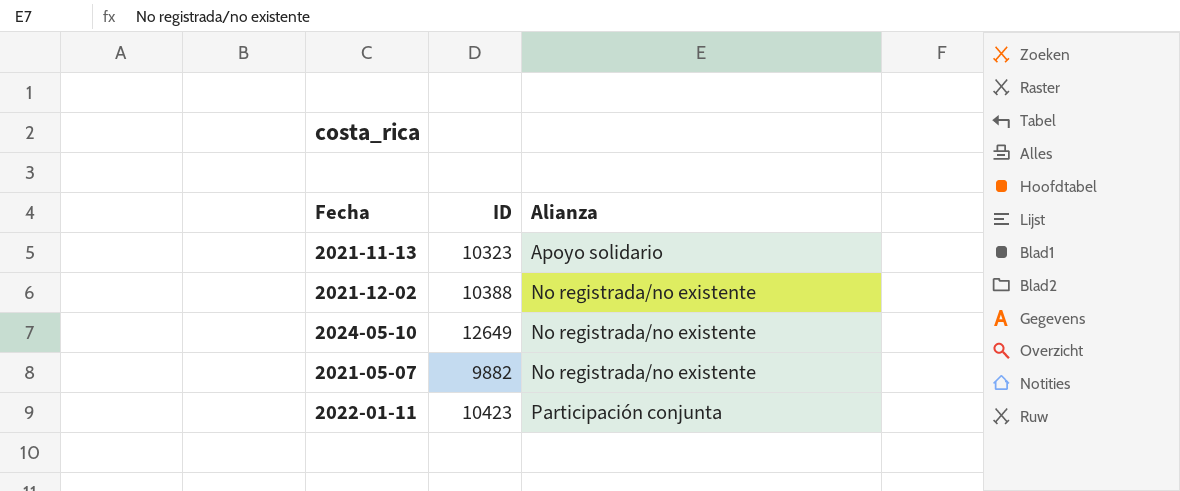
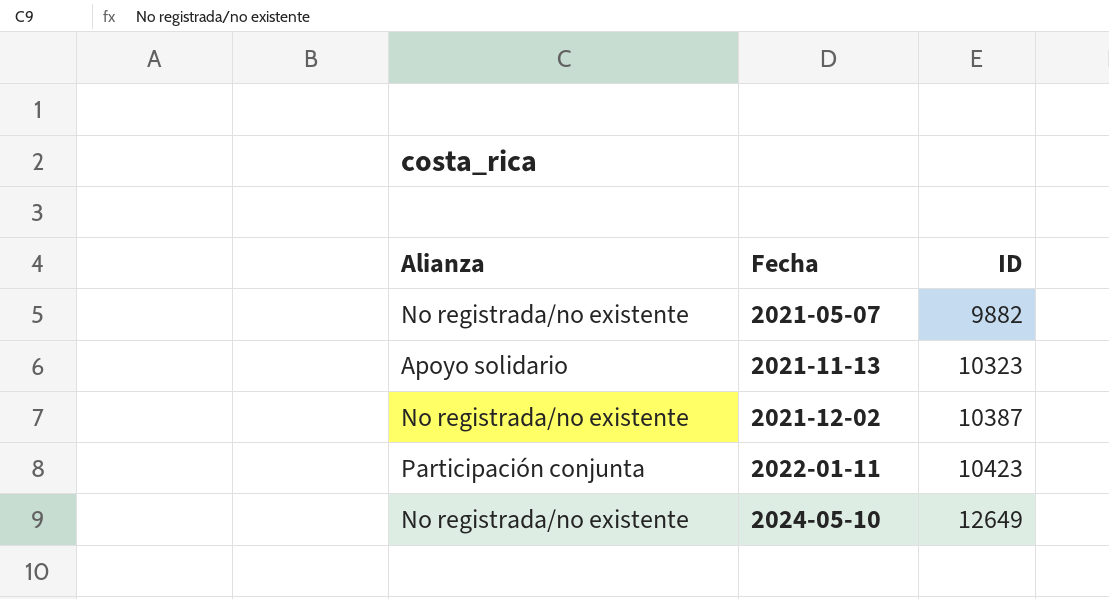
row order: Alianza ascending -> Fecha ascending
column Alianza | position: 3 -> 1
2021-12-02 | ID: 10388 -> 10387

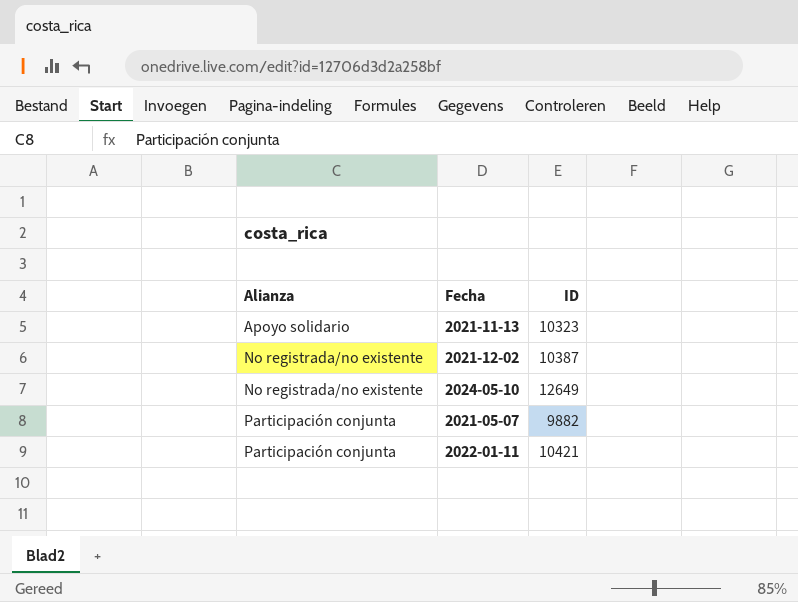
row order: Fecha ascending -> Alianza ascending
2021-05-07 | Alianza: No registrada/no existente -> Participación conjunta
2022-01-11 | ID: 10423 -> 10421

